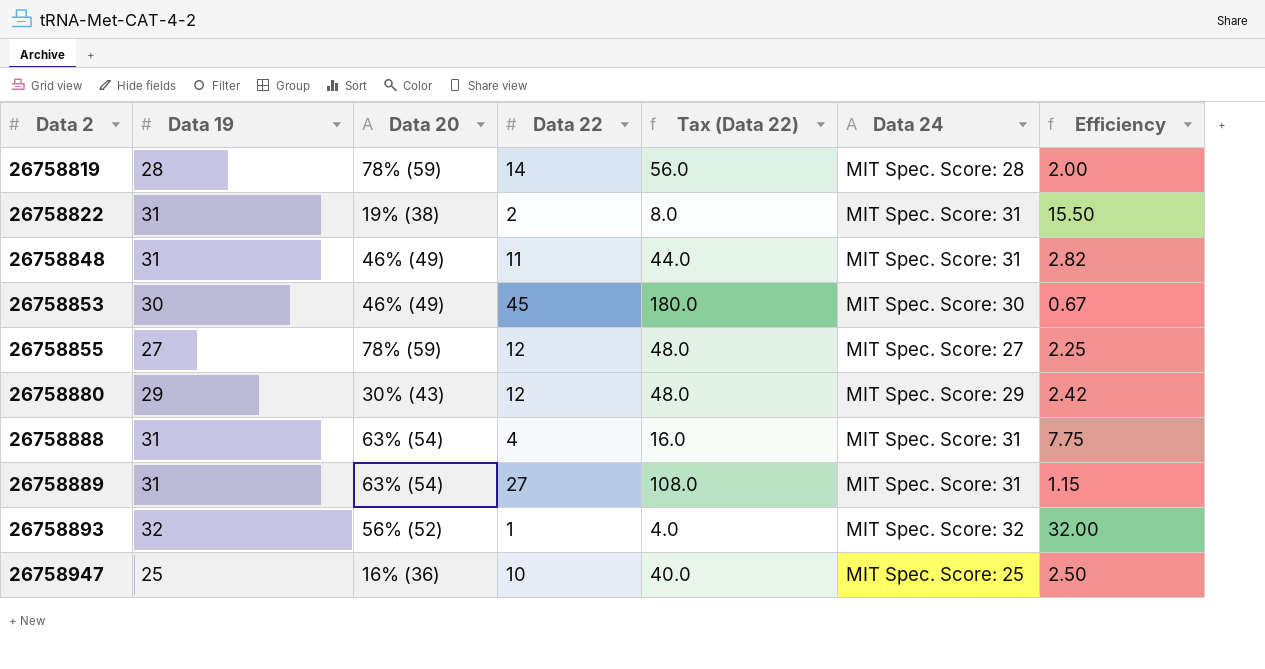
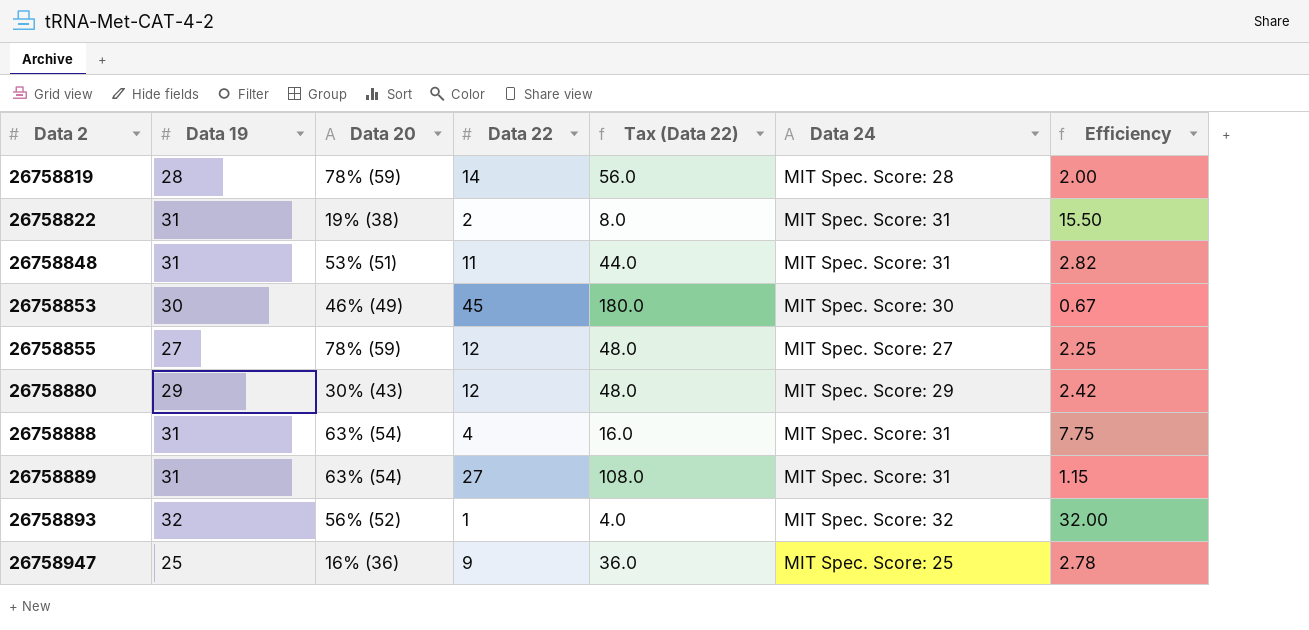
26758848 | Data 20: 46% (49) -> 53% (51)
26758947 | Data 22: 10 -> 9
26758947 | Tax (Data 22): 40.0 -> 36.0
26758947 | Efficiency: 2.50 -> 2.78

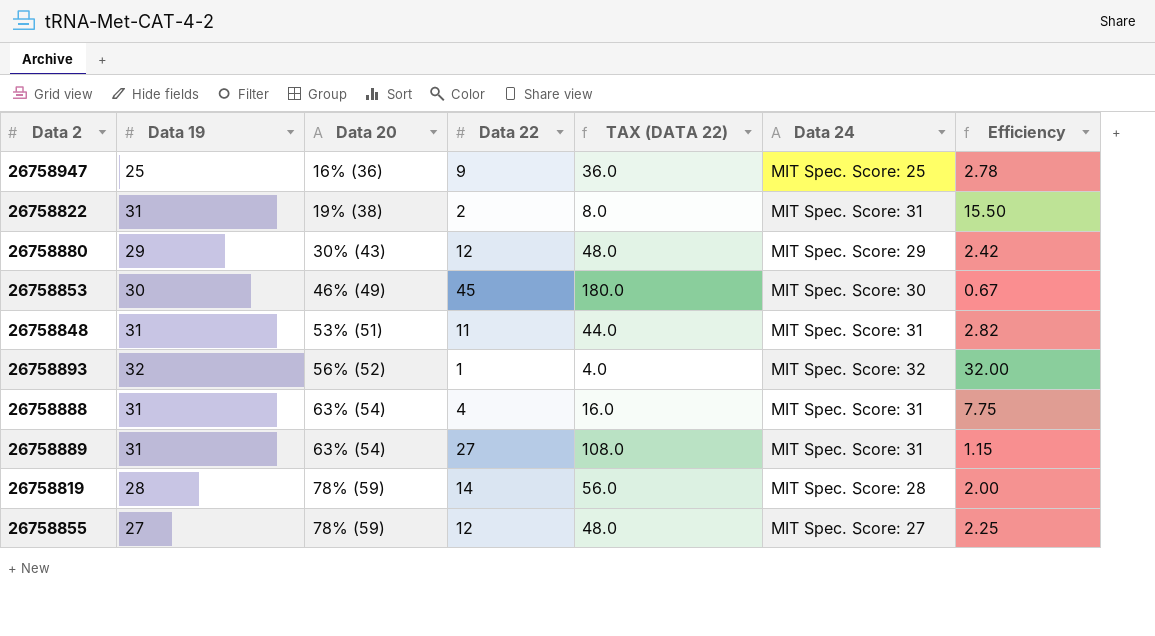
row order: Data 2 ascending -> Data 20 ascending
column name: Tax (Data 22) -> TAX (DATA 22)

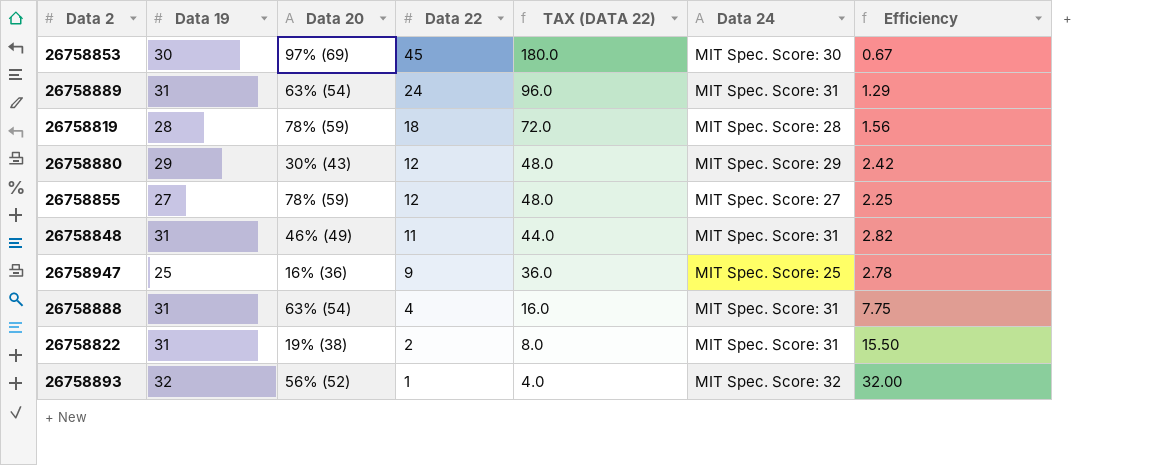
row order: Data 20 ascending -> Data 22 descending
26758853 | Data 20: 46% (49) -> 97% (69)
26758889 | Data 22: 27 -> 24
26758889 | TAX (DATA 22): 108.0 -> 96.0
26758889 | Efficiency: 1.15 -> 1.29
26758819 | Data 22: 14 -> 18
26758819 | TAX (DATA 22): 56.0 -> 72.0
26758819 | Efficiency: 2.00 -> 1.56
26758848 | Data 20: 53% (51) -> 46% (49)

